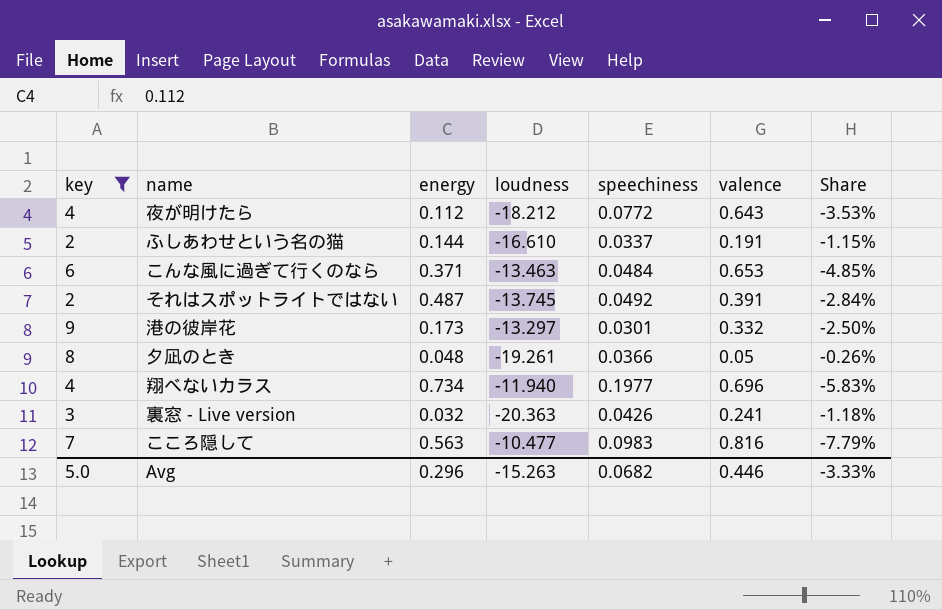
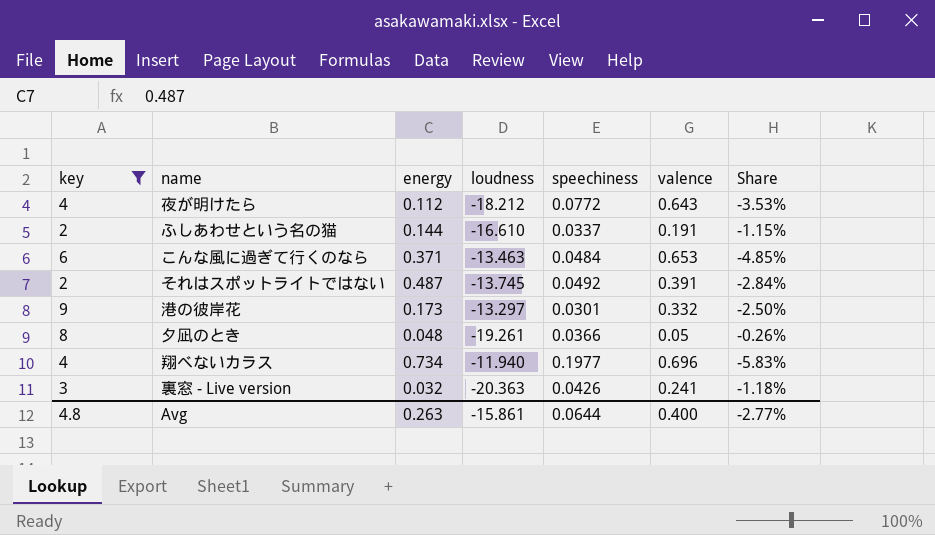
row こころ隠して: 7 | 0.563 | -10.477 | 0.0983 | 0.816 | -7.79% -> none
Avg | key: 5.0 -> 4.8
Avg | energy: 0.296 -> 0.263
Avg | loudness: -15.263 -> -15.861
Avg | speechiness: 0.0682 -> 0.0644
Avg | valence: 0.446 -> 0.400
Avg | Share: -3.33% -> -2.77%

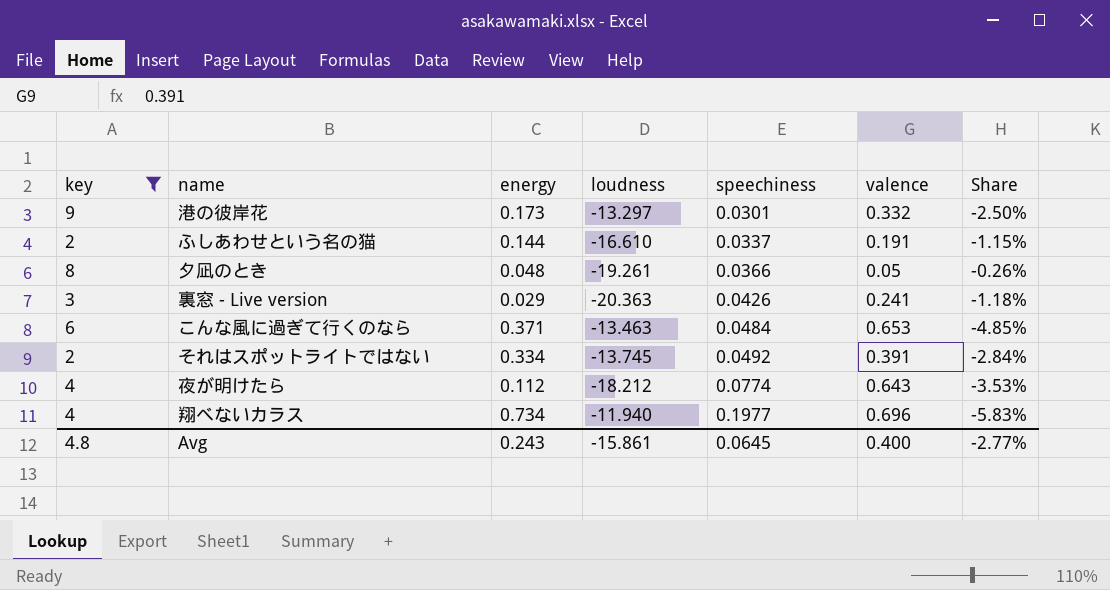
row order: none -> speechiness ascending
裏窓 - Live version | energy: 0.032 -> 0.029
それはスポットライトではない | energy: 0.487 -> 0.334
夜が明けたら | speechiness: 0.0772 -> 0.0774
Avg | energy: 0.263 -> 0.243
Avg | speechiness: 0.0644 -> 0.0645

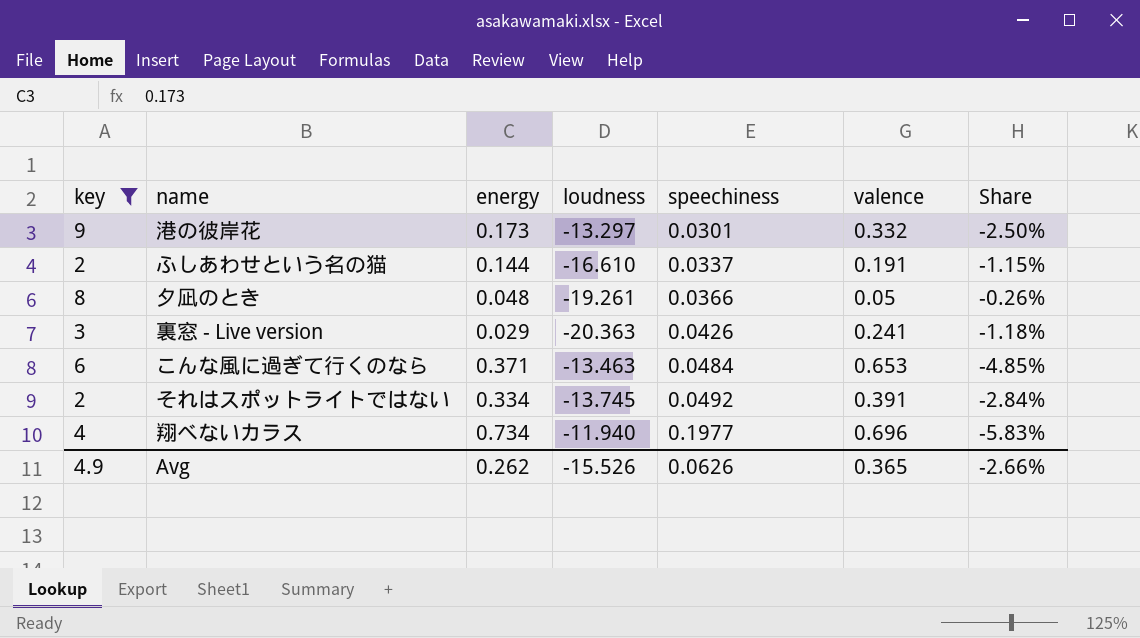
row 夜が明けたら: 4 | 0.112 | -18.212 | 0.0774 | 0.643 | -3.53% -> none
Avg | key: 4.8 -> 4.9
Avg | energy: 0.243 -> 0.262
Avg | loudness: -15.861 -> -15.526
Avg | speechiness: 0.0645 -> 0.0626
Avg | valence: 0.400 -> 0.365
Avg | Share: -2.77% -> -2.66%

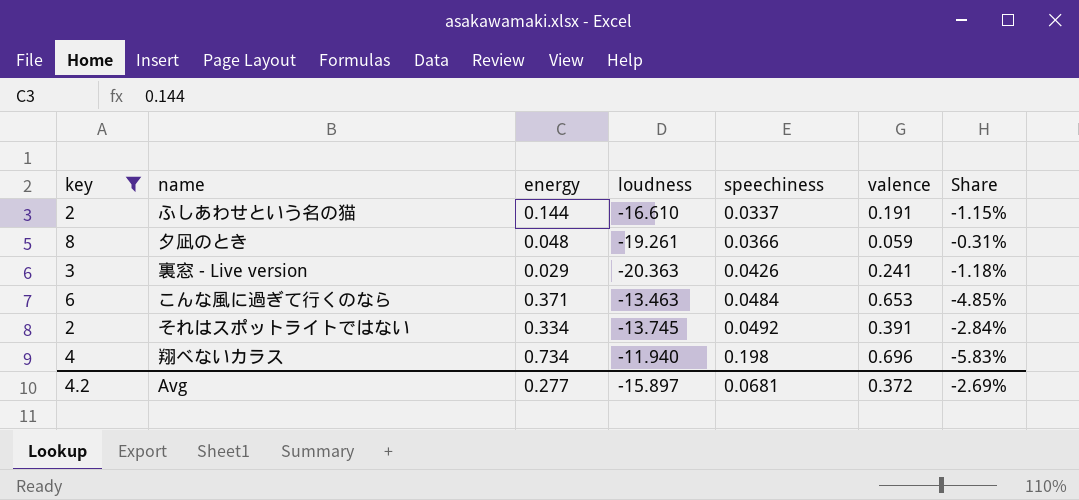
row 港の彼岸花: 9 | 0.173 | -13.297 | 0.0301 | 0.332 | -2.50% -> none
夕凪のとき | valence: 0.05 -> 0.059
夕凪のとき | Share: -0.26% -> -0.31%
翔べないカラス | speechiness: 0.1977 -> 0.198
Avg | key: 4.9 -> 4.2
Avg | energy: 0.262 -> 0.277
Avg | loudness: -15.526 -> -15.897
Avg | speechiness: 0.0626 -> 0.0681
Avg | valence: 0.365 -> 0.372
Avg | Share: -2.66% -> -2.69%

